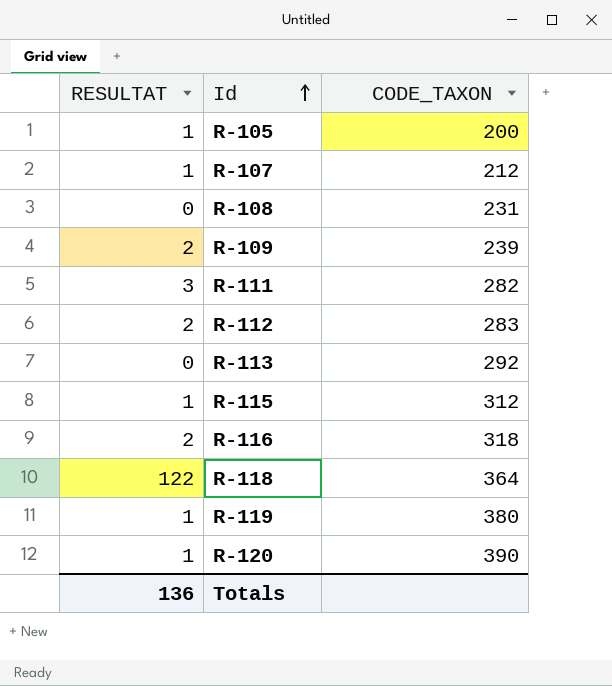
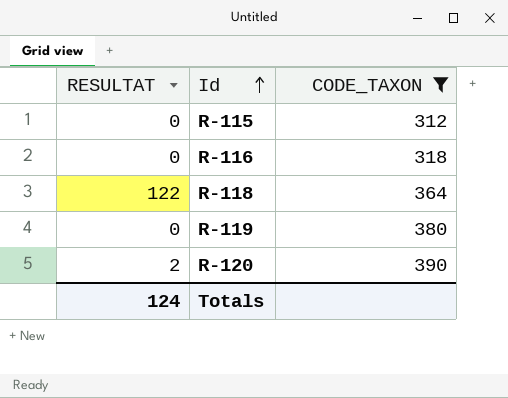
filter: none -> CODE_TAXON >= 312
R-115 | RESULTAT: 1 -> 0
R-116 | RESULTAT: 2 -> 0
R-119 | RESULTAT: 1 -> 0
R-120 | RESULTAT: 1 -> 2
Totals | RESULTAT: 136 -> 124

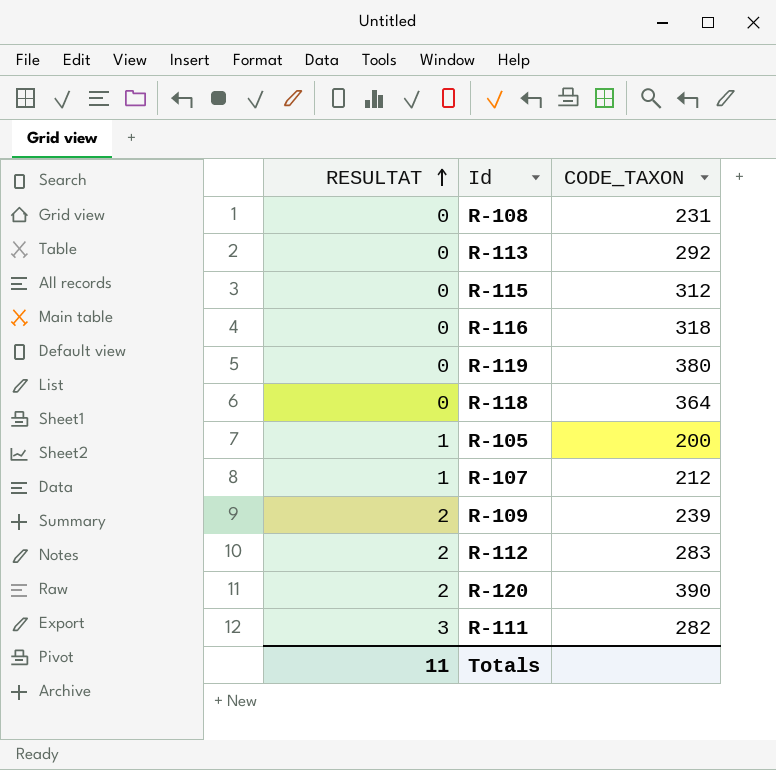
filter: CODE_TAXON >= 312 -> none
row order: Id ascending -> RESULTAT ascending
R-118 | RESULTAT: 122 -> 0
Totals | RESULTAT: 124 -> 11

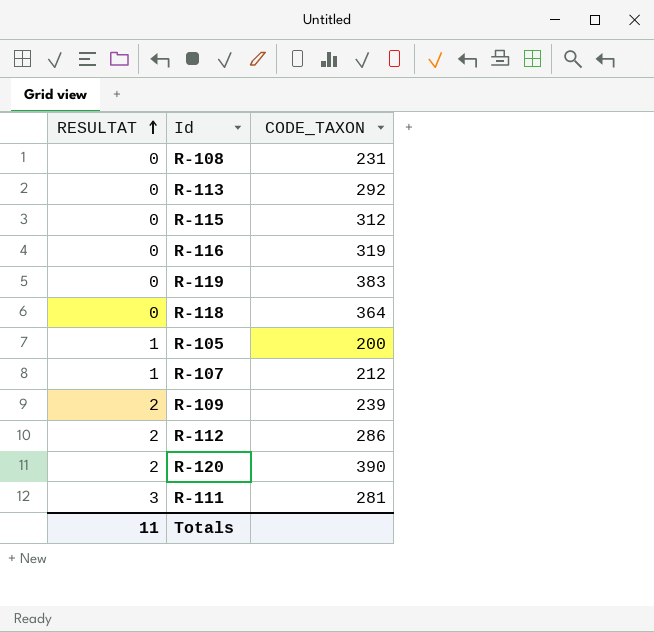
R-116 | CODE_TAXON: 318 -> 319
R-119 | CODE_TAXON: 380 -> 383
R-112 | CODE_TAXON: 283 -> 286
R-111 | CODE_TAXON: 282 -> 281

